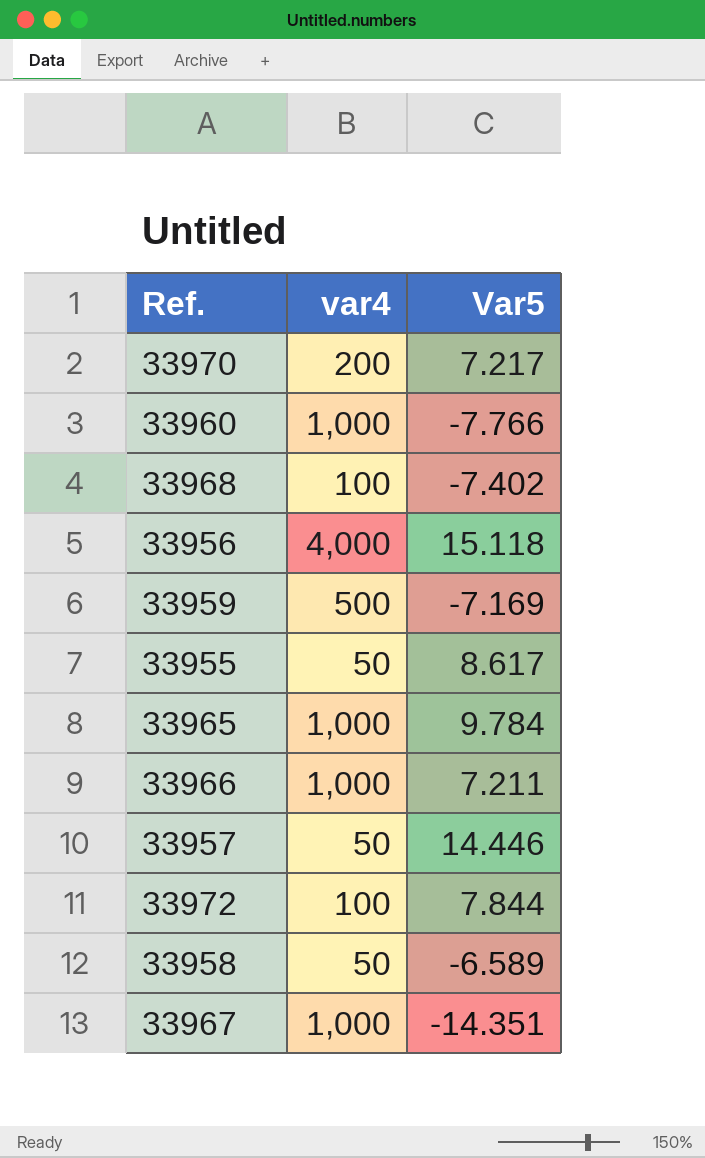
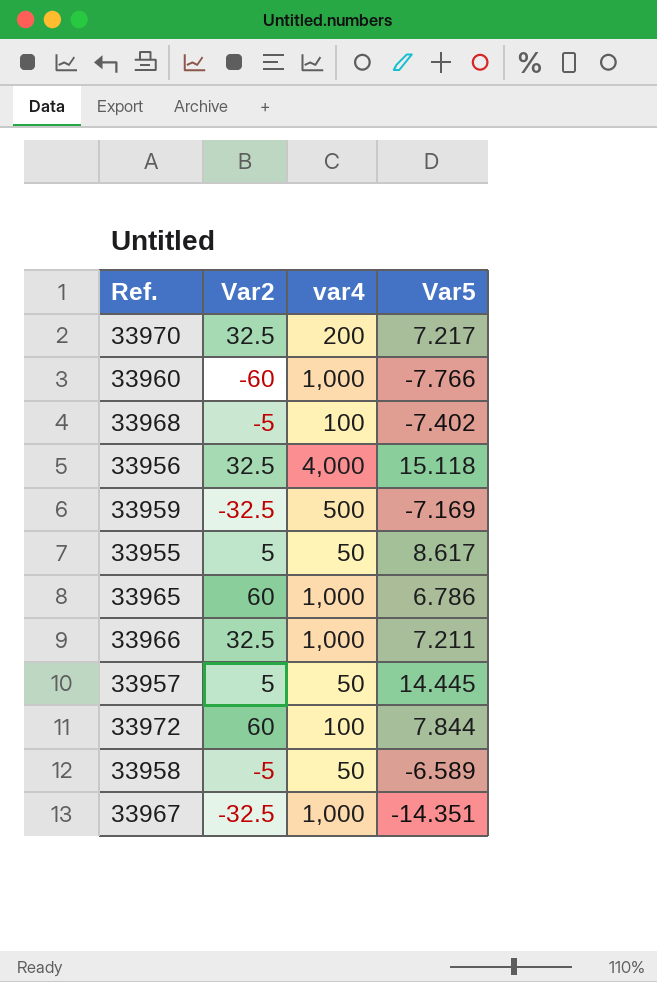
column Var2 | position: none -> 2
33965 | Var5: 9.784 -> 6.786
33957 | Var5: 14.446 -> 14.445

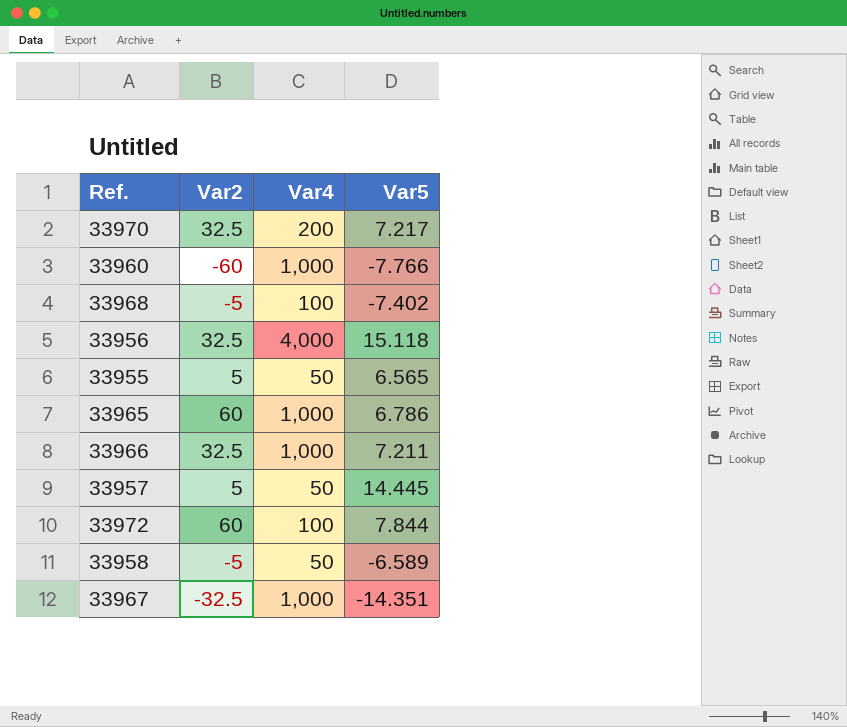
column name: var4 -> Var4
row 33959: -32.5 | 500 | -7.169 -> none
33955 | Var5: 8.617 -> 6.565

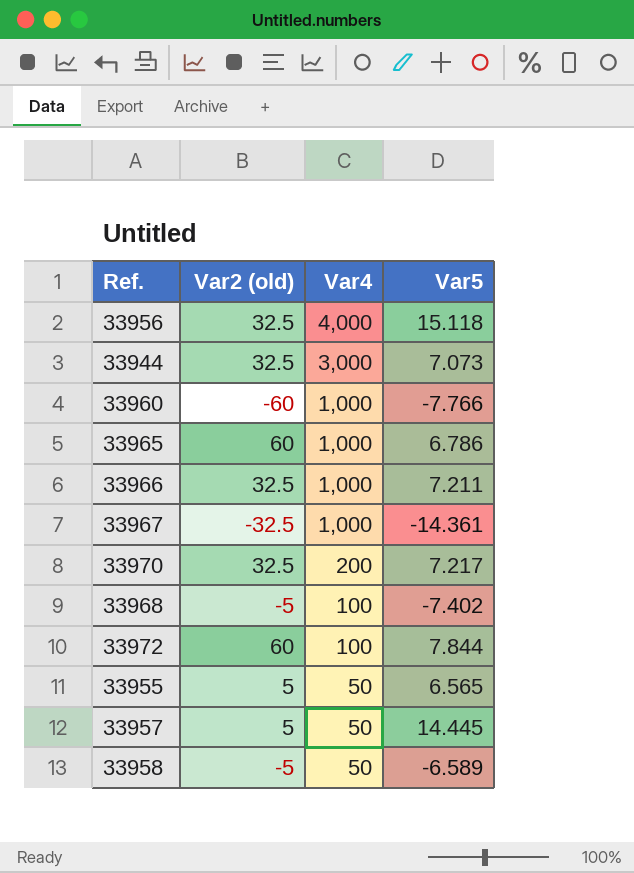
row order: none -> Var4 descending
column name: Var2 -> Var2 (old)
row 33944: none -> 32.5 | 3,000 | 7.073
33967 | Var5: -14.351 -> -14.361

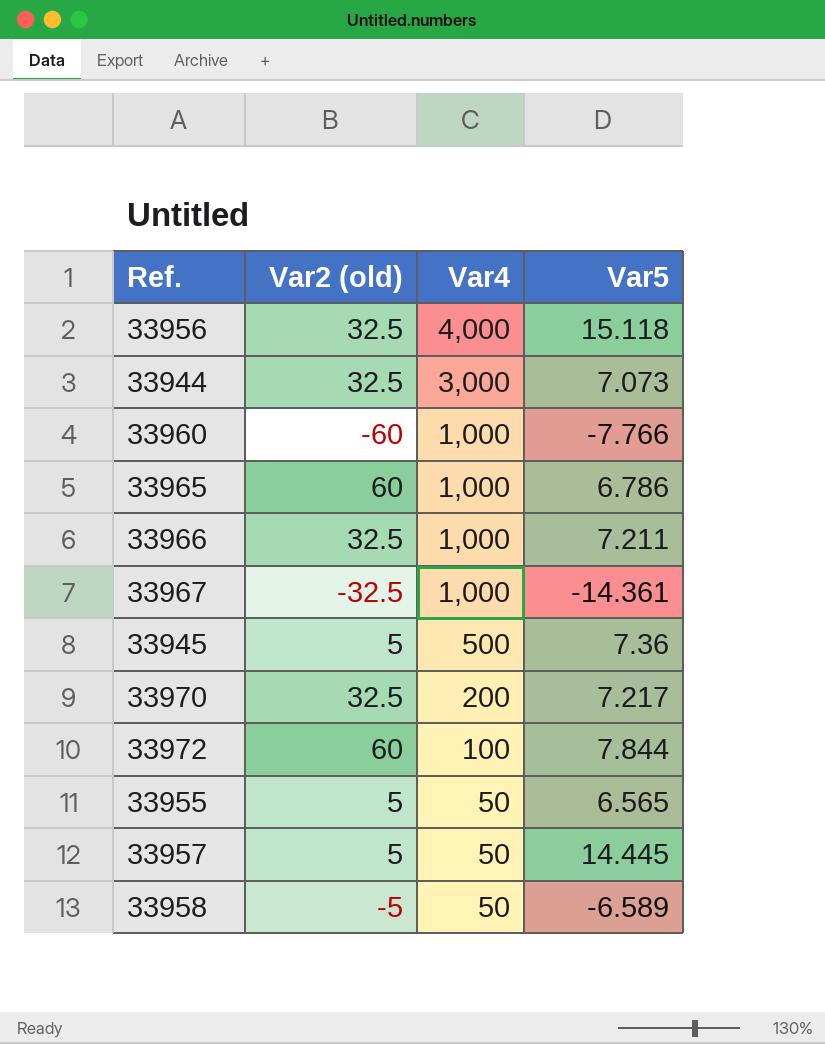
row 33968: -5 | 100 | -7.402 -> none
row 33945: none -> 5 | 500 | 7.36

